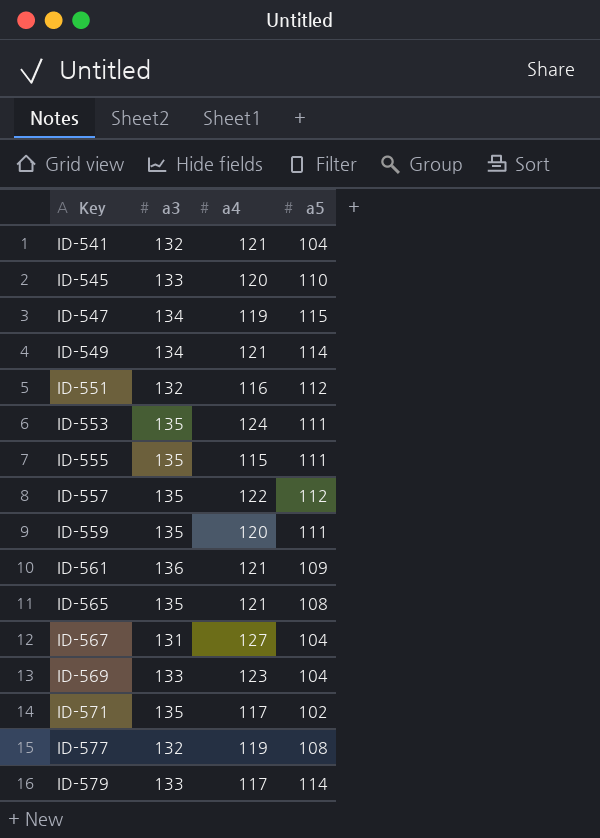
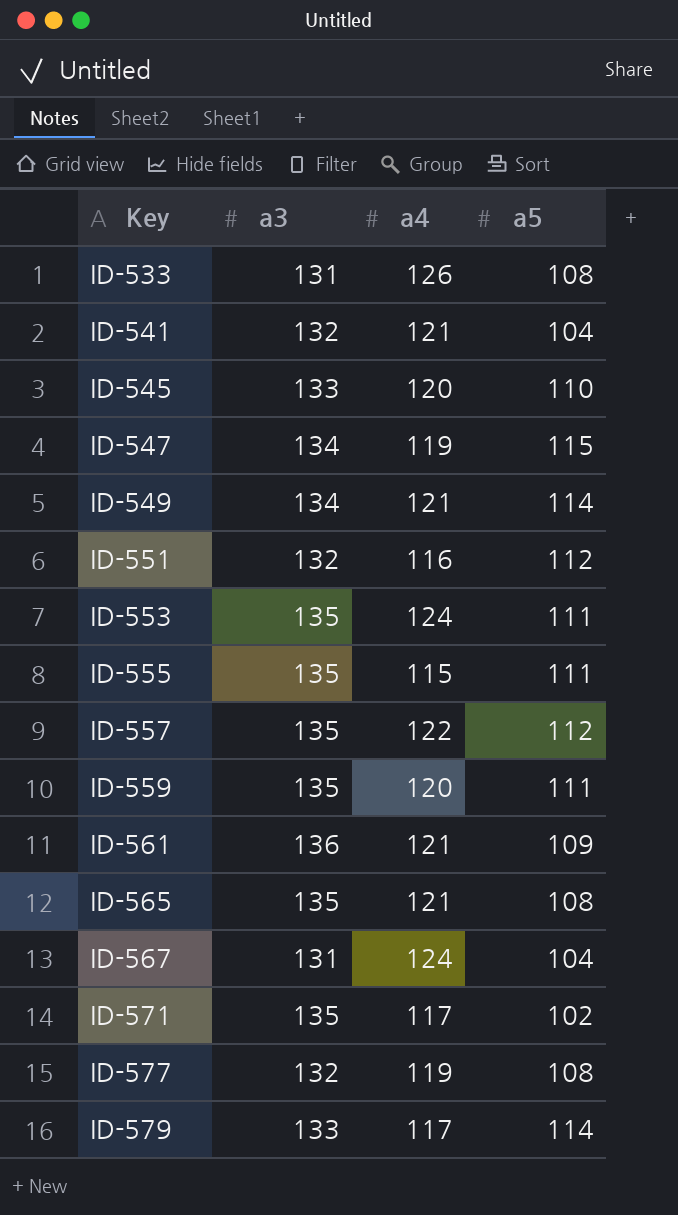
row ID-569: 133 | 123 | 104 -> none
row ID-533: none -> 131 | 126 | 108
ID-567 | a4: 127 -> 124

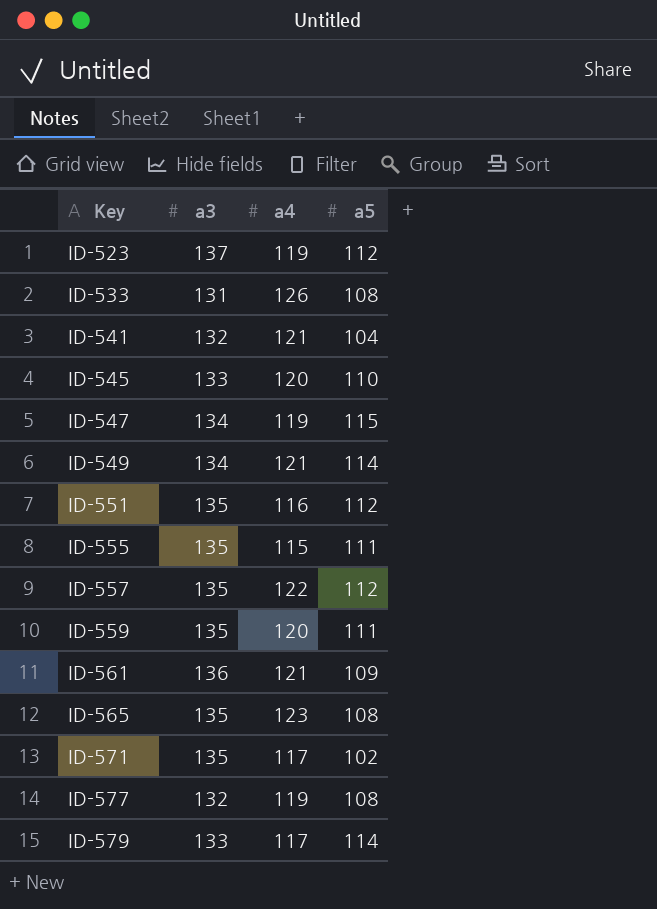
row ID-553: 135 | 124 | 111 -> none
row ID-567: 131 | 124 | 104 -> none
row ID-523: none -> 137 | 119 | 112
ID-551 | a3: 132 -> 135
ID-565 | a4: 121 -> 123

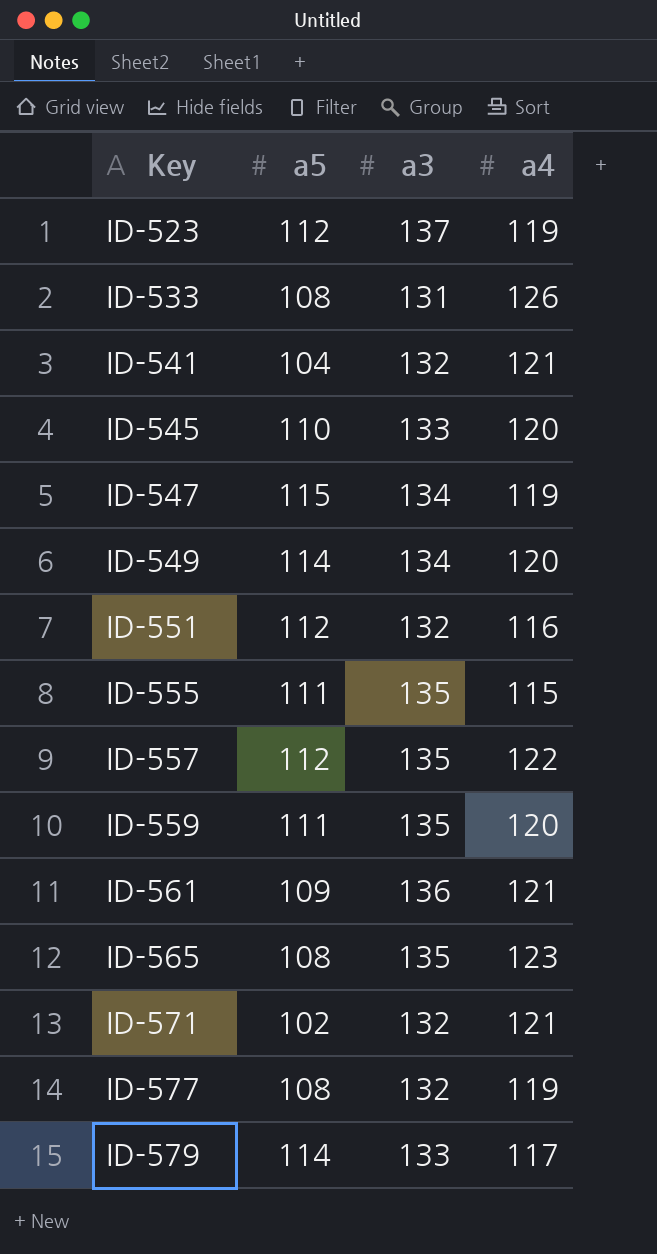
column a5 | position: 4 -> 2
ID-549 | a4: 121 -> 120
ID-551 | a3: 135 -> 132
ID-571 | a3: 135 -> 132
ID-571 | a4: 117 -> 121

